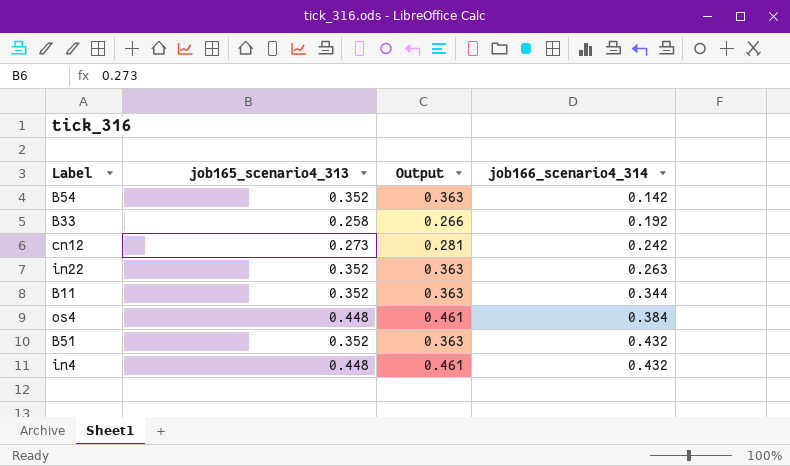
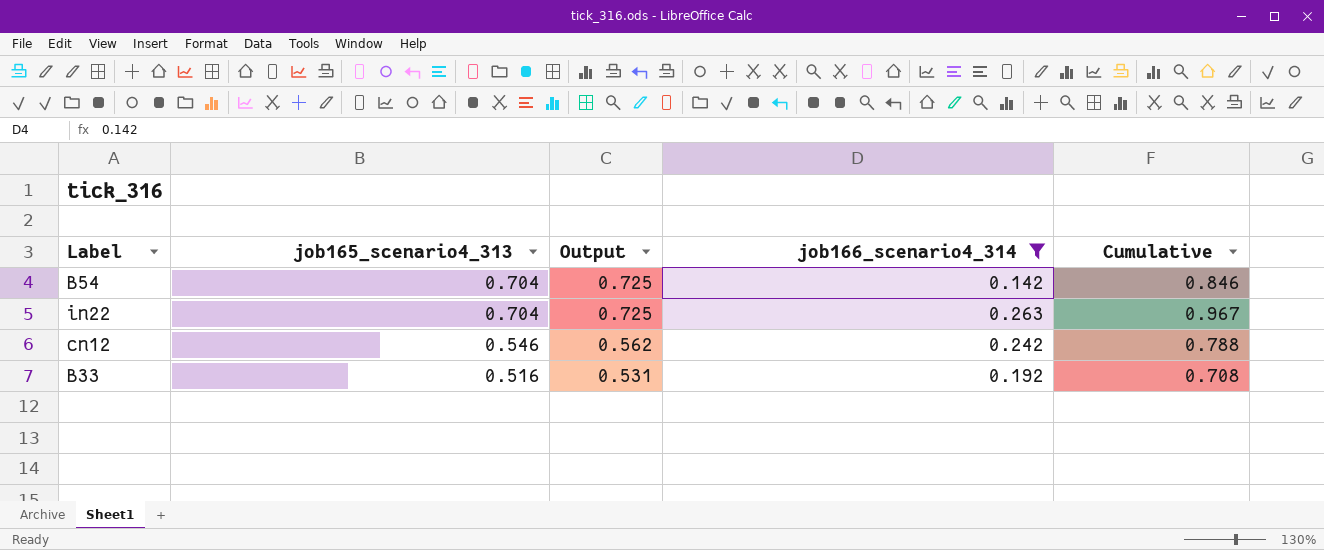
filter: none -> job166_scenario4_314 <= 0.263
row order: job166_scenario4_314 ascending -> job165_scenario4_313 descending
column Cumulative | formula: none -> [job165_scenario4_313] + [job166_scenario4_314]
B54 | job165_scenario4_313: 0.352 -> 0.704
B54 | Output: 0.363 -> 0.725
in22 | job165_scenario4_313: 0.352 -> 0.704
in22 | Output: 0.363 -> 0.725
cn12 | job165_scenario4_313: 0.273 -> 0.546
cn12 | Output: 0.281 -> 0.562
B33 | job165_scenario4_313: 0.258 -> 0.516
B33 | Output: 0.266 -> 0.531

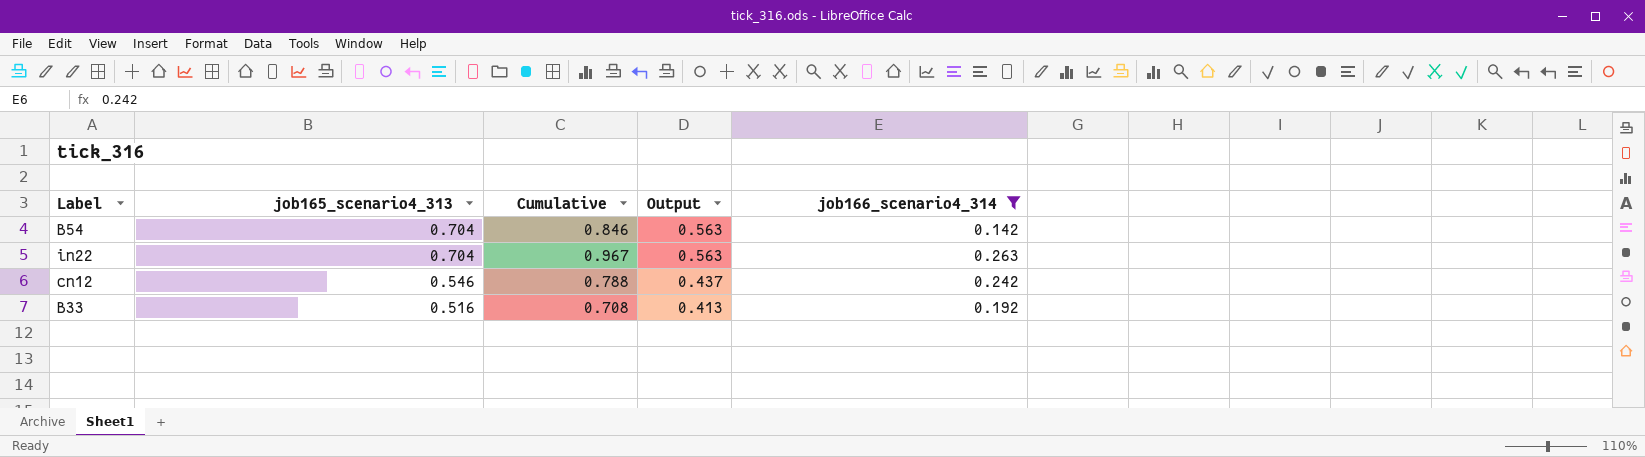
column Cumulative | position: 5 -> 3
column Output | formula: [job165_scenario4_313] * 1.03 -> [job165_scenario4_313] * 0.8

